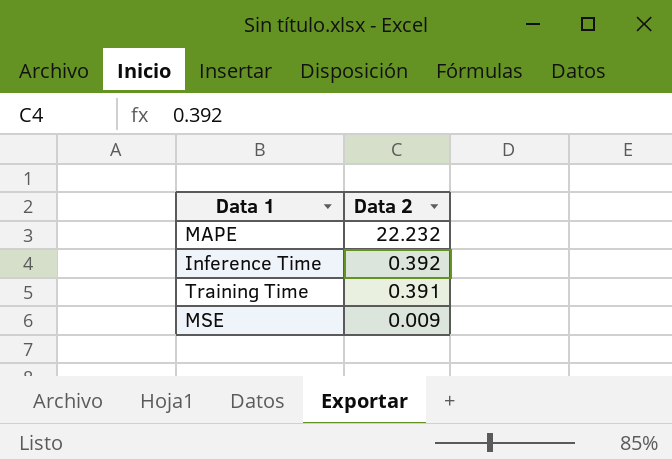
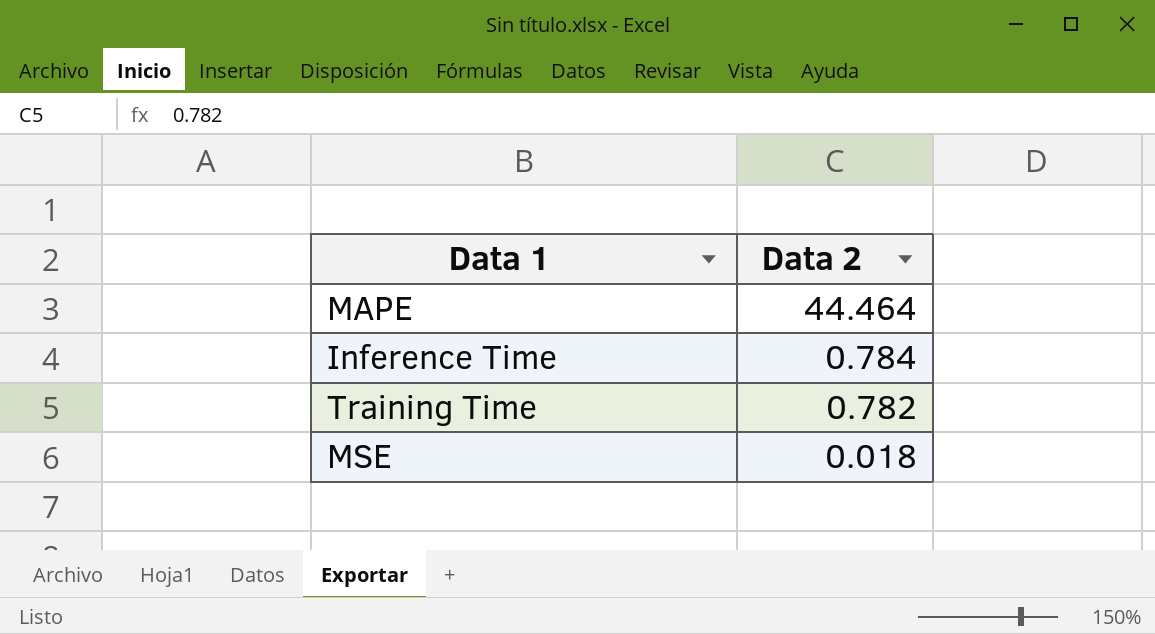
MAPE | Data 2: 22.232 -> 44.464
Inference Time | Data 2: 0.392 -> 0.784
Training Time | Data 2: 0.391 -> 0.782
MSE | Data 2: 0.009 -> 0.018

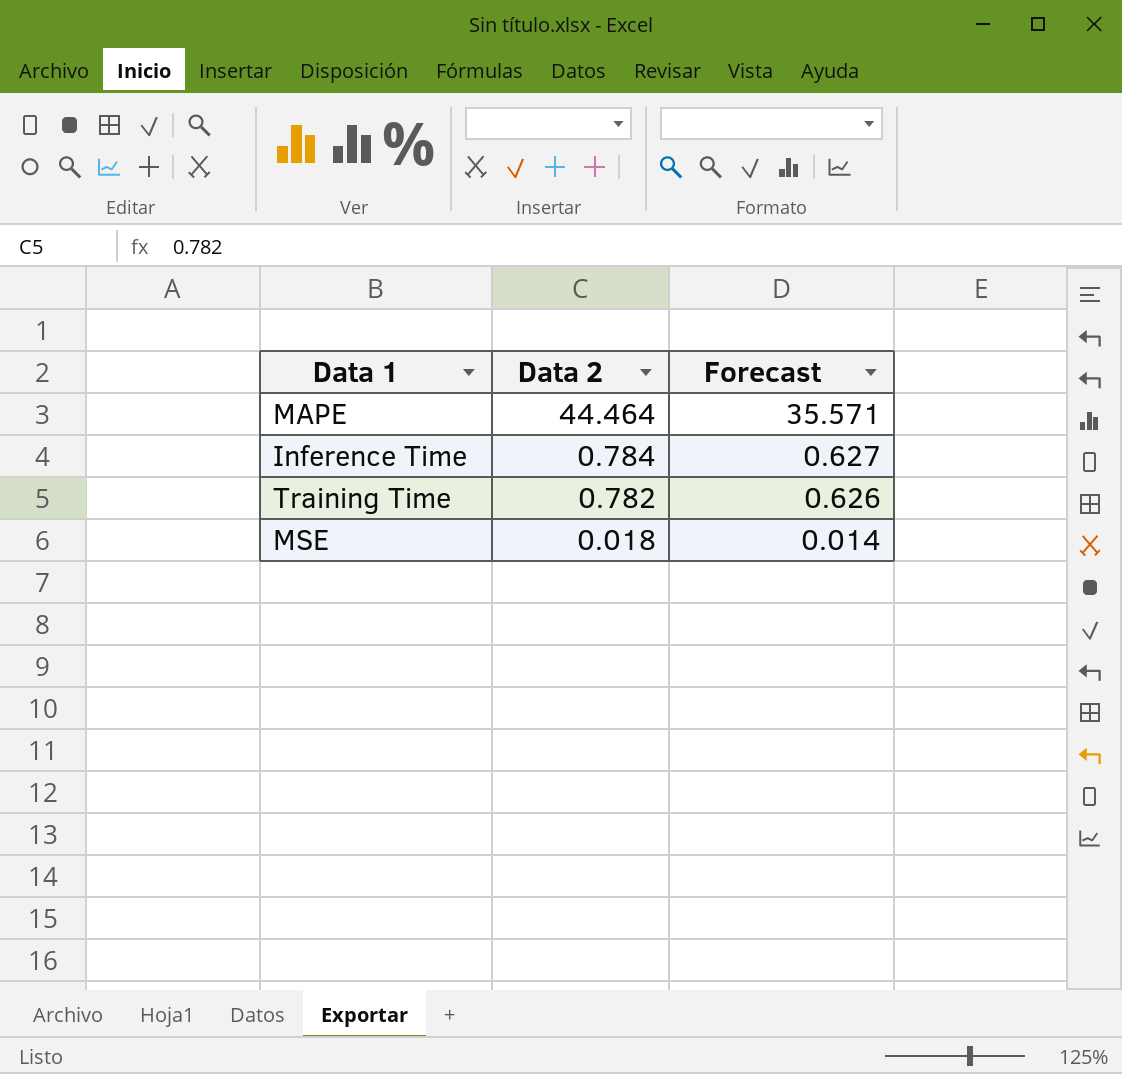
column Forecast | formula: none -> [Data 2] * 0.8

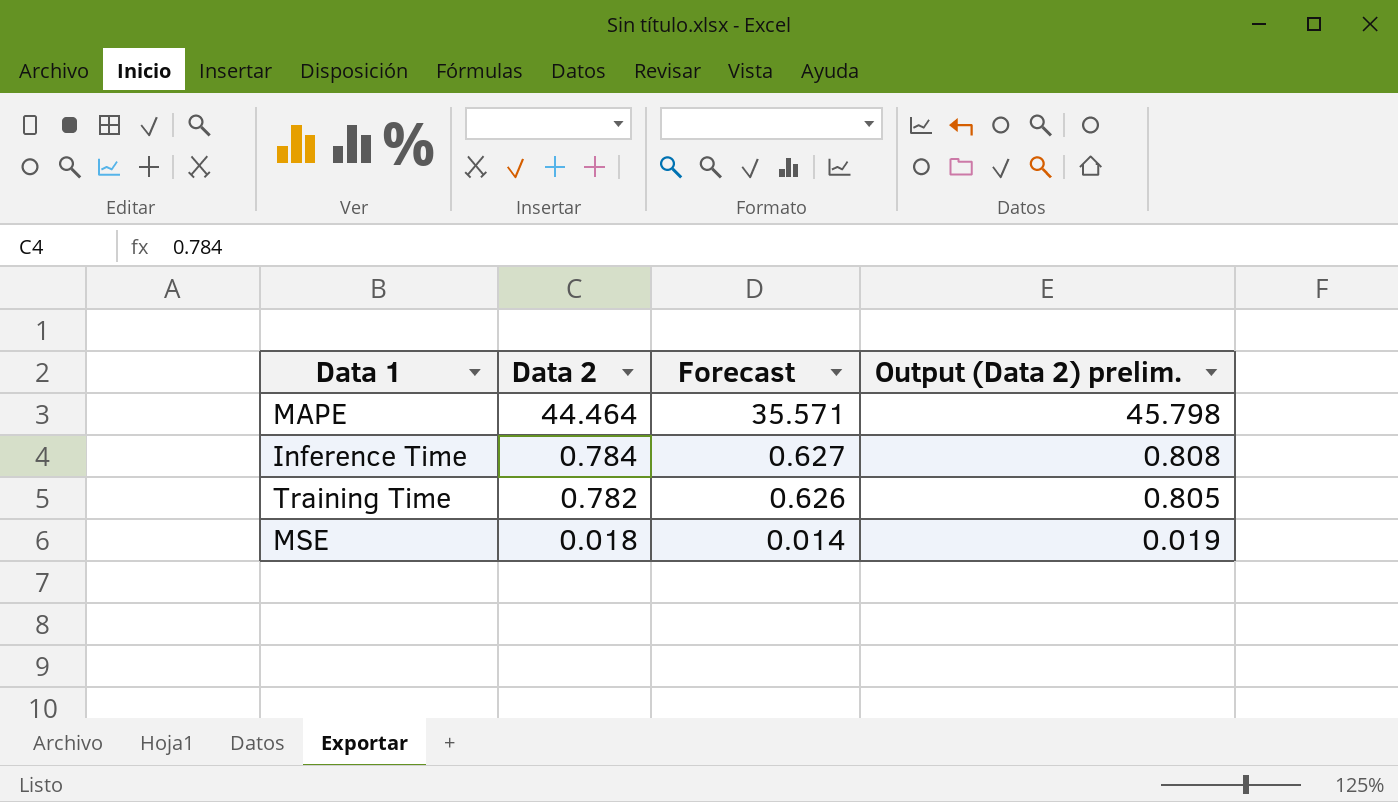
column Output (Data 2) prelim. | formula: none -> [Data 2] * 1.03

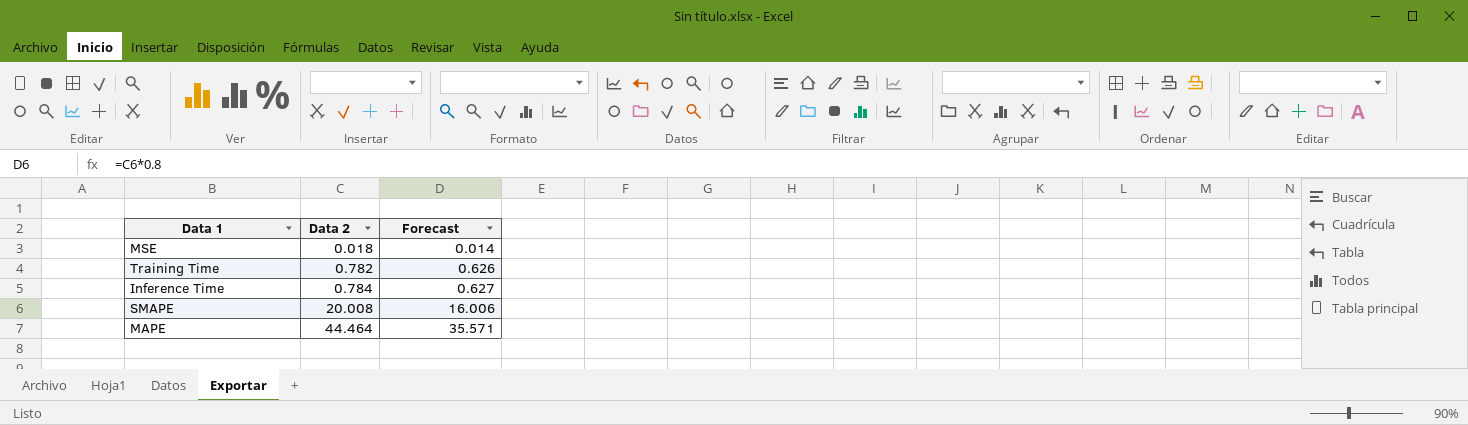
row order: Data 2 descending -> Data 2 ascending
column Output (Data 2) prelim. | formula: [Data 2] * 1.03 -> none
row SMAPE: none -> 20.008 | 16.006

